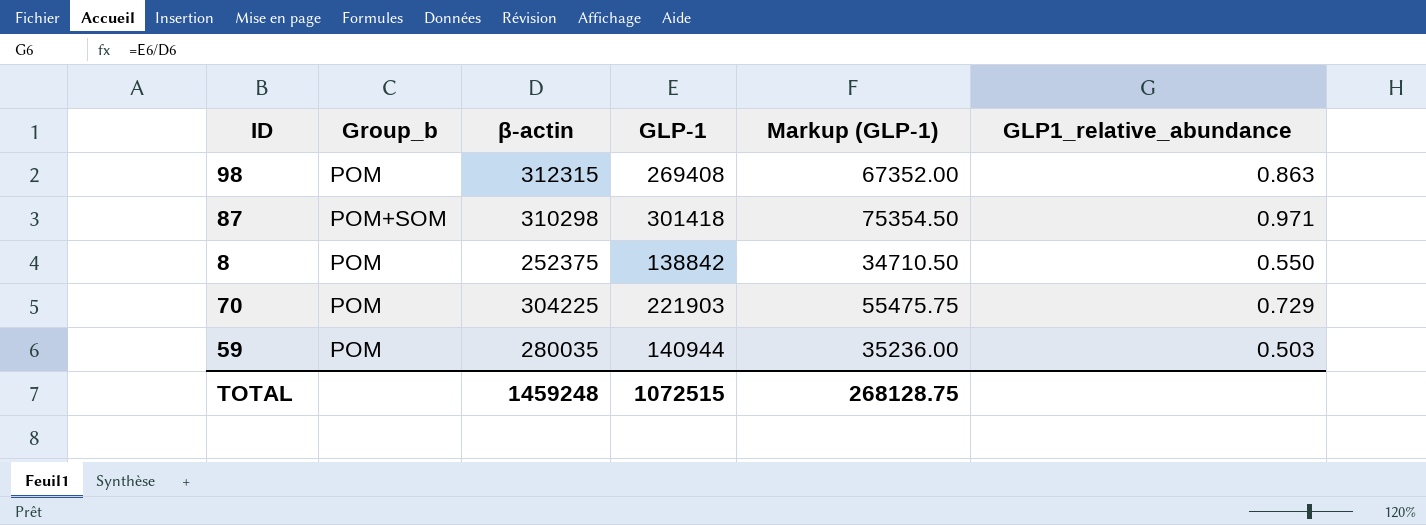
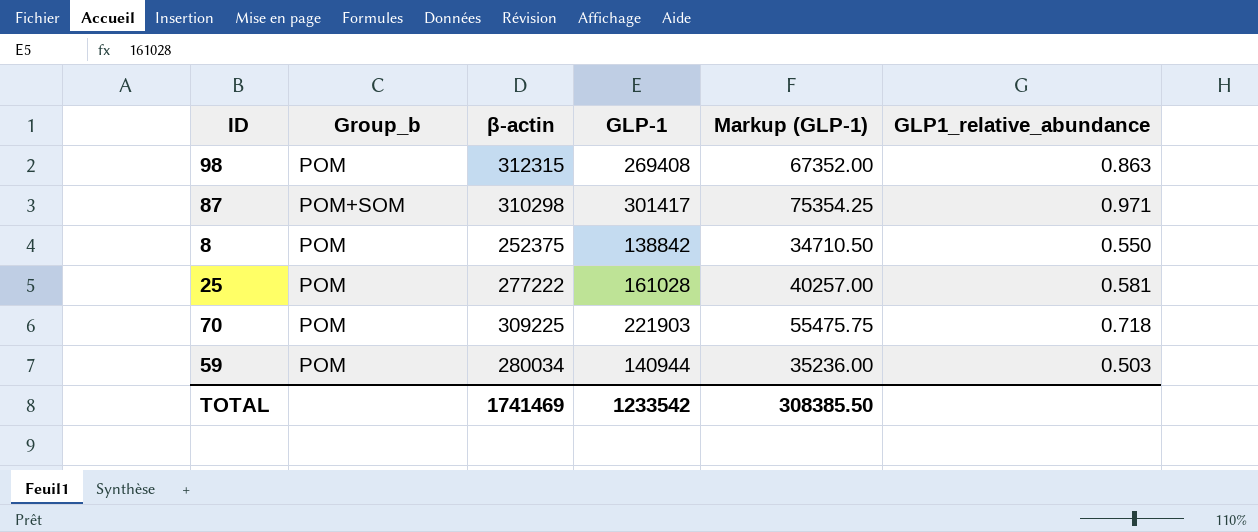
87 | GLP-1: 301418 -> 301417
87 | Markup (GLP-1): 75354.50 -> 75354.25
row 25: none -> POM | 277222 | 161028 | 40257.00 | 0.581
70 | β-actin: 304225 -> 309225
70 | GLP1_relative_abundance: 0.729 -> 0.718
59 | β-actin: 280035 -> 280034
TOTAL | β-actin: 1459248 -> 1741469
TOTAL | GLP-1: 1072515 -> 1233542
TOTAL | Markup (GLP-1): 268128.75 -> 308385.50

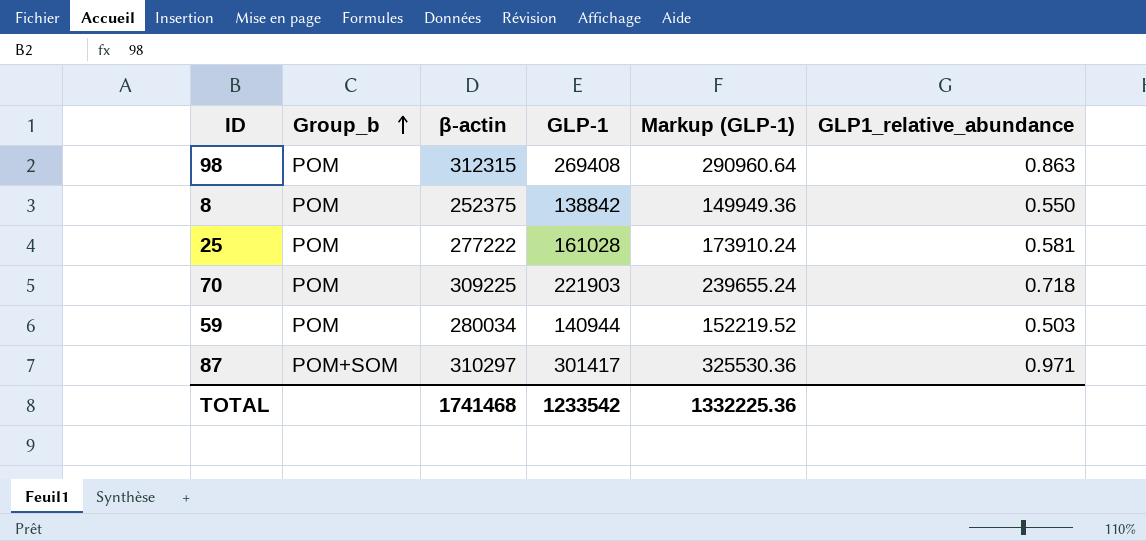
row order: none -> Group_b ascending
column Markup (GLP-1) | formula: [GLP-1] * 0.25 -> [GLP-1] * 1.08
87 | β-actin: 310298 -> 310297
TOTAL | β-actin: 1741469 -> 1741468
TOTAL | Markup (GLP-1): 308385.50 -> 1332225.36

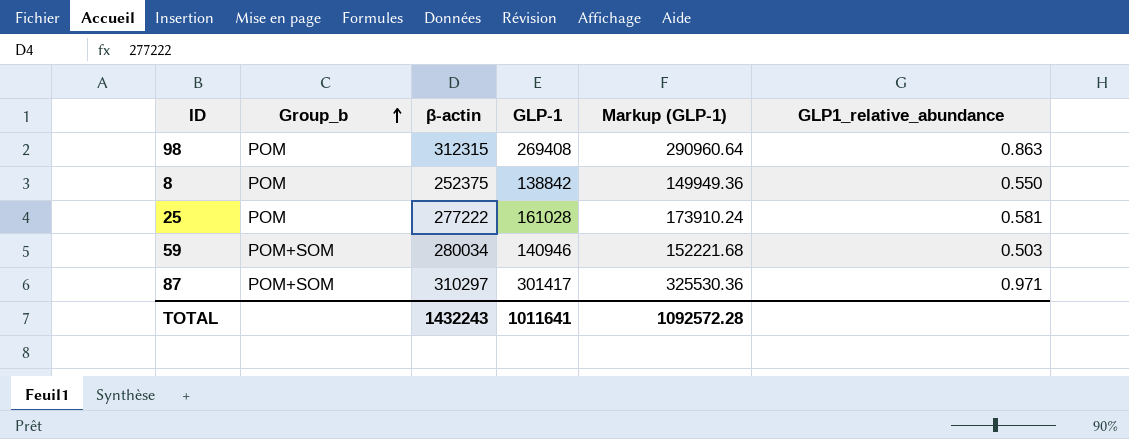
row 70: POM | 309225 | 221903 | 239655.24 | 0.718 -> none
59 | Group_b: POM -> POM+SOM
59 | GLP-1: 140944 -> 140946
59 | Markup (GLP-1): 152219.52 -> 152221.68
TOTAL | β-actin: 1741468 -> 1432243
TOTAL | GLP-1: 1233542 -> 1011641
TOTAL | Markup (GLP-1): 1332225.36 -> 1092572.28

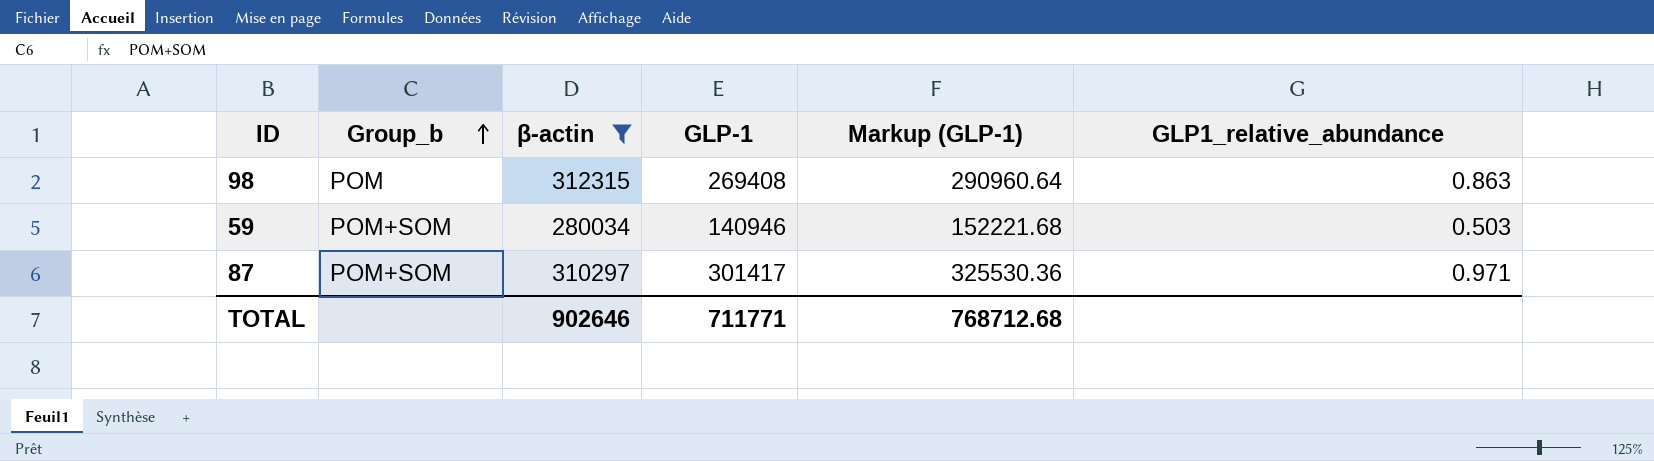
filter: none -> β-actin >= 280034
TOTAL | β-actin: 1432243 -> 902646
TOTAL | GLP-1: 1011641 -> 711771
TOTAL | Markup (GLP-1): 1092572.28 -> 768712.68

